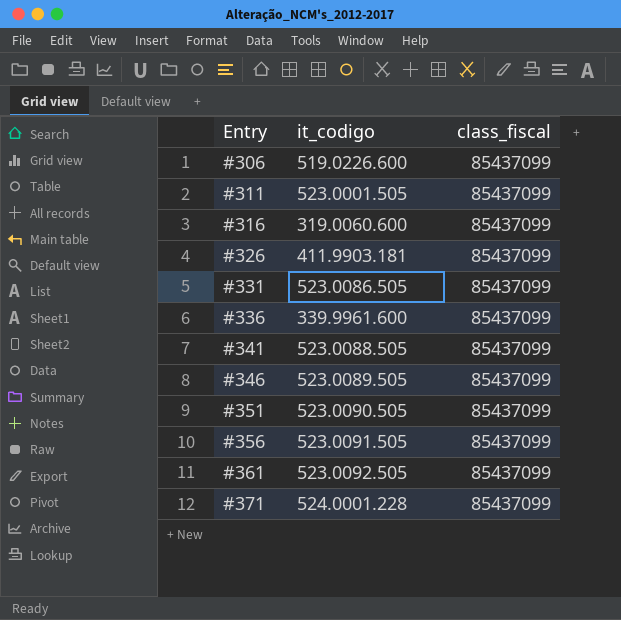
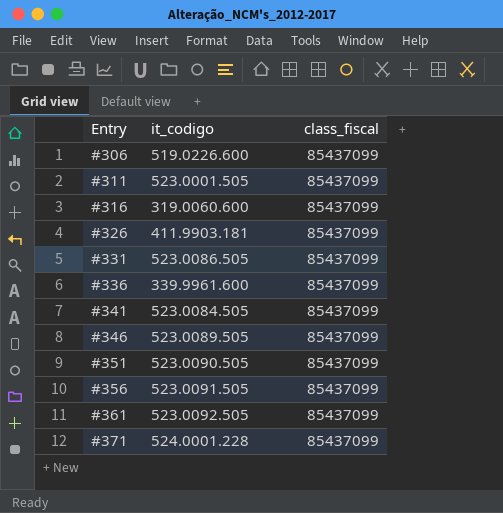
#341 | it_codigo: 523.0088.505 -> 523.0084.505

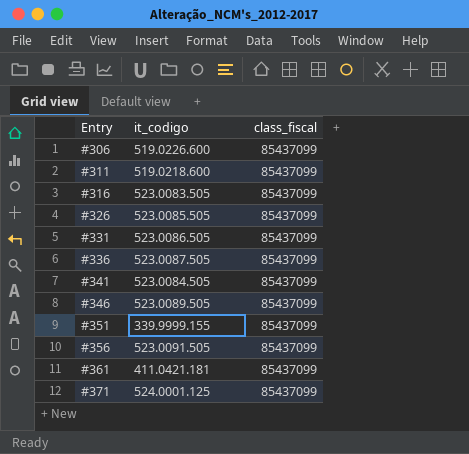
#311 | it_codigo: 523.0001.505 -> 519.0218.600
#316 | it_codigo: 319.0060.600 -> 523.0083.505
#326 | it_codigo: 411.9903.181 -> 523.0085.505
#336 | it_codigo: 339.9961.600 -> 523.0087.505
#351 | it_codigo: 523.0090.505 -> 339.9999.155
#361 | it_codigo: 523.0092.505 -> 411.0421.181
#371 | it_codigo: 524.0001.228 -> 524.0001.125

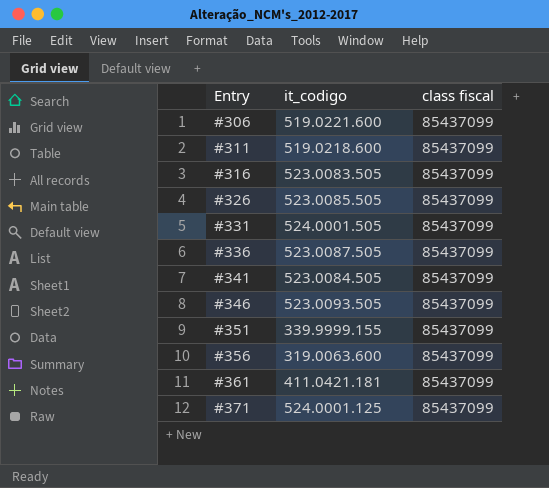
column name: class_fiscal -> class fiscal
#306 | it_codigo: 519.0226.600 -> 519.0221.600
#331 | it_codigo: 523.0086.505 -> 524.0001.505
#346 | it_codigo: 523.0089.505 -> 523.0093.505
#356 | it_codigo: 523.0091.505 -> 319.0063.600

